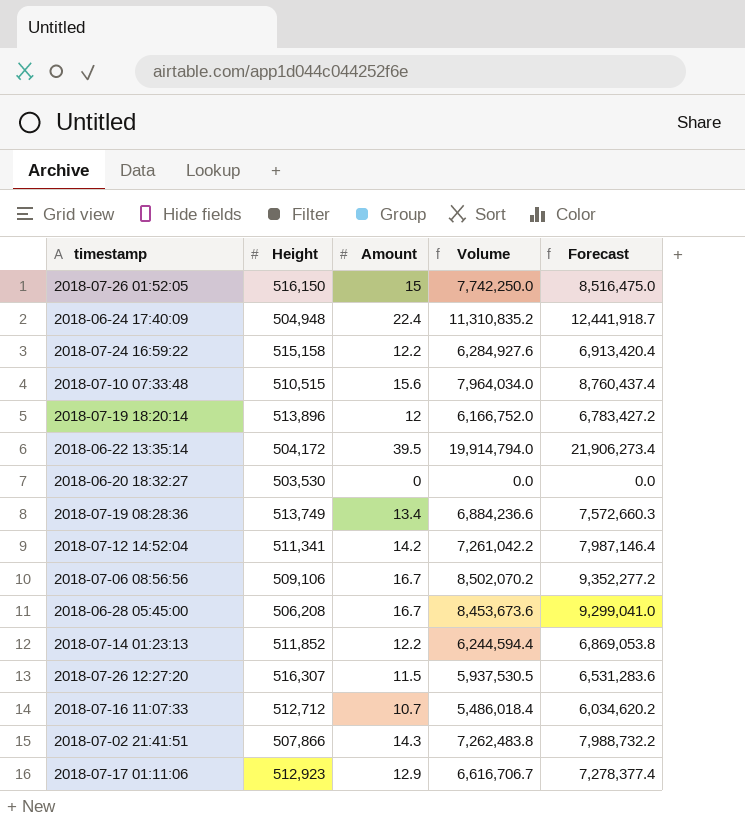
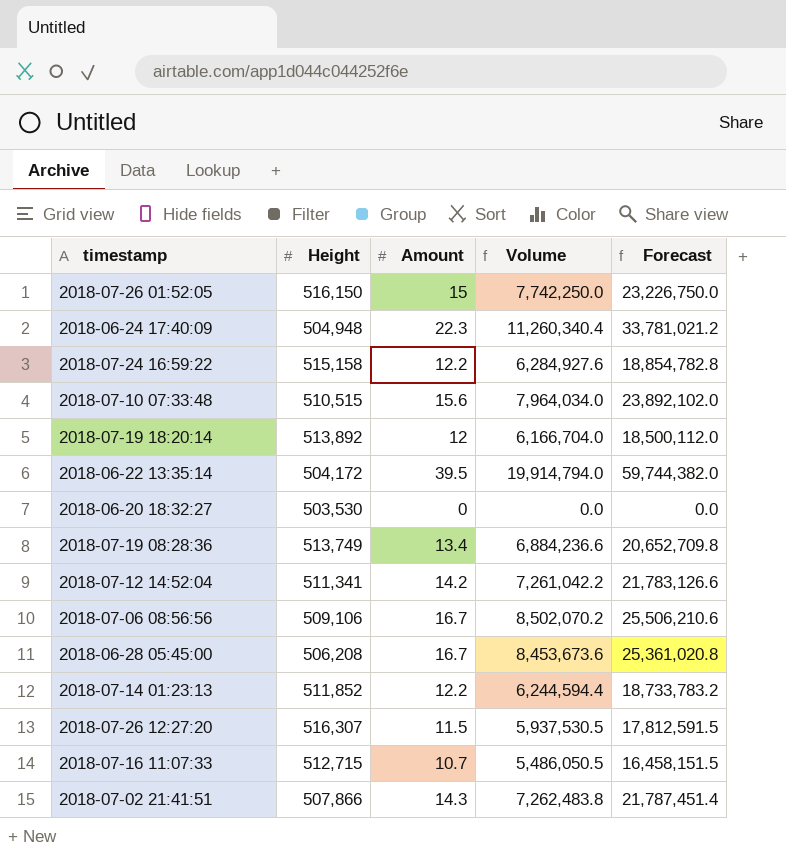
column Forecast | formula: [Volume] * 1.1 -> [Volume] * 3
row 2018-07-17 01:11:06: 512,923 | 12.9 | 6,616,706.7 | 7,278,377.4 -> none
2018-06-24 17:40:09 | Amount: 22.4 -> 22.3
2018-06-24 17:40:09 | Volume: 11,310,835.2 -> 11,260,340.4
2018-07-19 18:20:14 | Height: 513,896 -> 513,892
2018-07-19 18:20:14 | Volume: 6,166,752.0 -> 6,166,704.0
2018-07-16 11:07:33 | Height: 512,712 -> 512,715
2018-07-16 11:07:33 | Volume: 5,486,018.4 -> 5,486,050.5

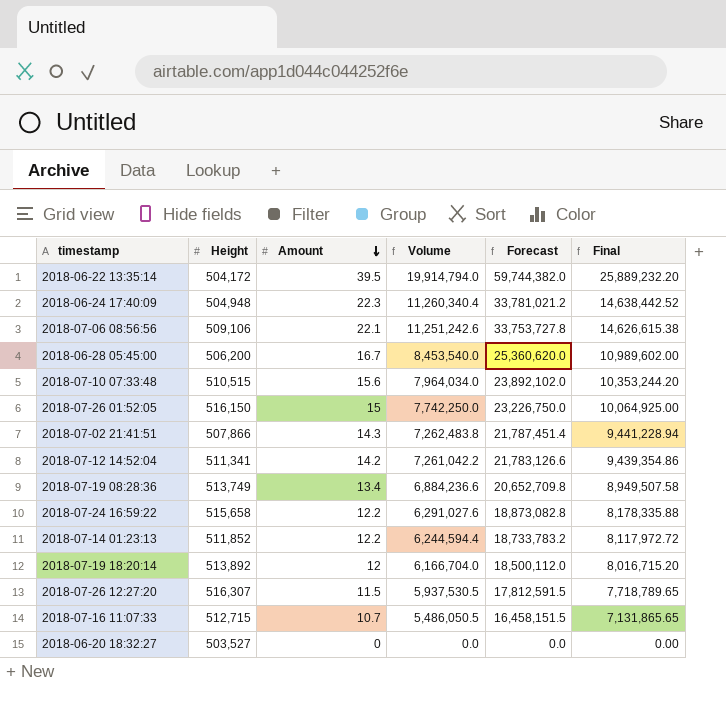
row order: none -> Amount descending
column Final | formula: none -> [Volume] * 1.3
2018-07-06 08:56:56 | Amount: 16.7 -> 22.1
2018-07-06 08:56:56 | Volume: 8,502,070.2 -> 11,251,242.6
2018-07-06 08:56:56 | Forecast: 25,506,210.6 -> 33,753,727.8
2018-06-28 05:45:00 | Height: 506,208 -> 506,200
2018-06-28 05:45:00 | Volume: 8,453,673.6 -> 8,453,540.0
2018-06-28 05:45:00 | Forecast: 25,361,020.8 -> 25,360,620.0
2018-07-24 16:59:22 | Height: 515,158 -> 515,658
2018-07-24 16:59:22 | Volume: 6,284,927.6 -> 6,291,027.6
2018-07-24 16:59:22 | Forecast: 18,854,782.8 -> 18,873,082.8
2018-06-20 18:32:27 | Height: 503,530 -> 503,527

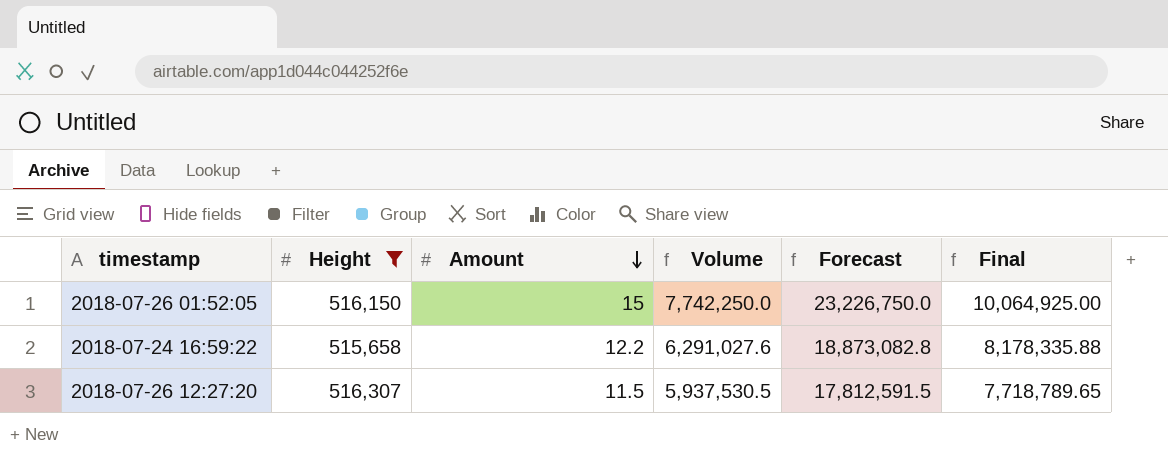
filter: none -> Height >= 515,658

